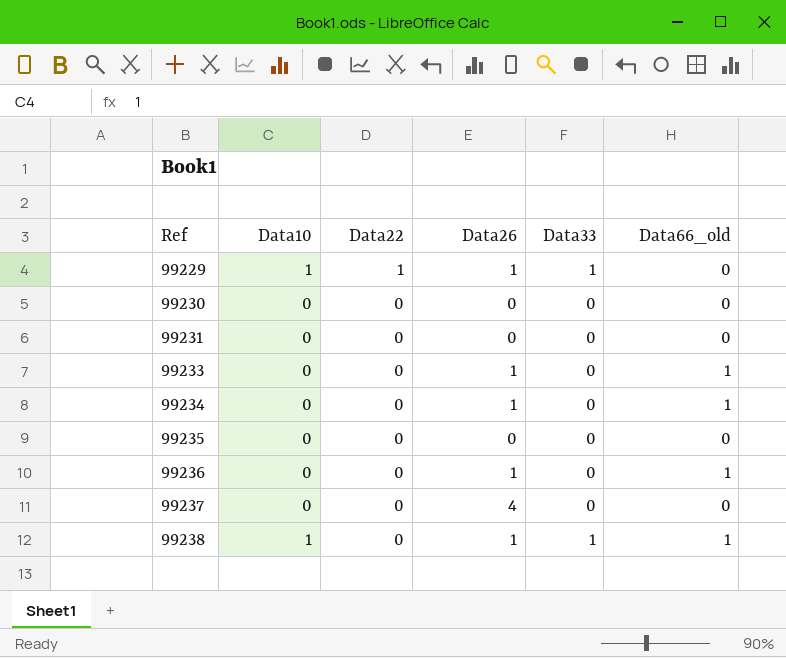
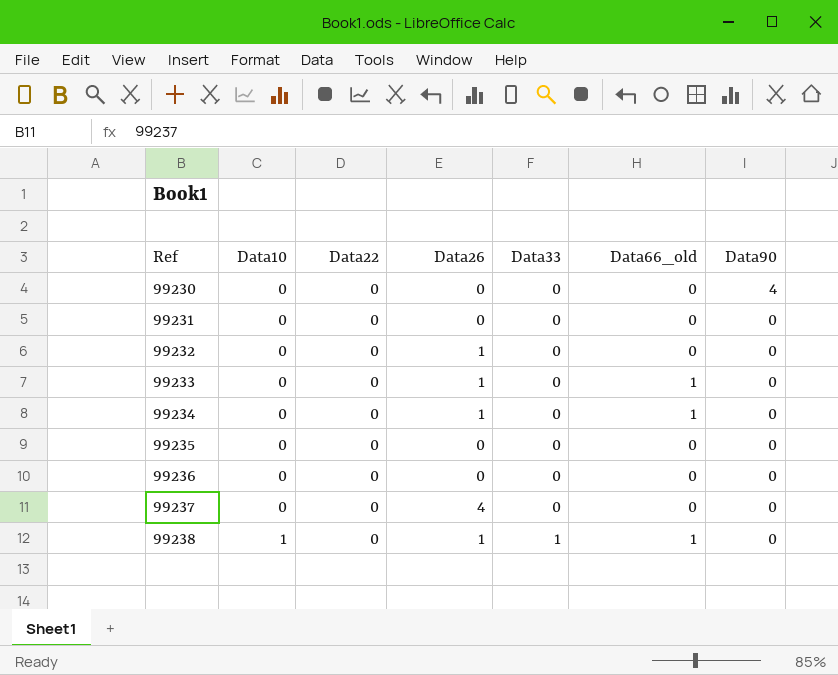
column Data90 | position: none -> 7
row 99229: 1 | 1 | 1 | 1 | 0 -> none
row 99232: none -> 0 | 0 | 1 | 0 | 0 | 0
99236 | Data26: 1 -> 0
99236 | Data66_old: 1 -> 0

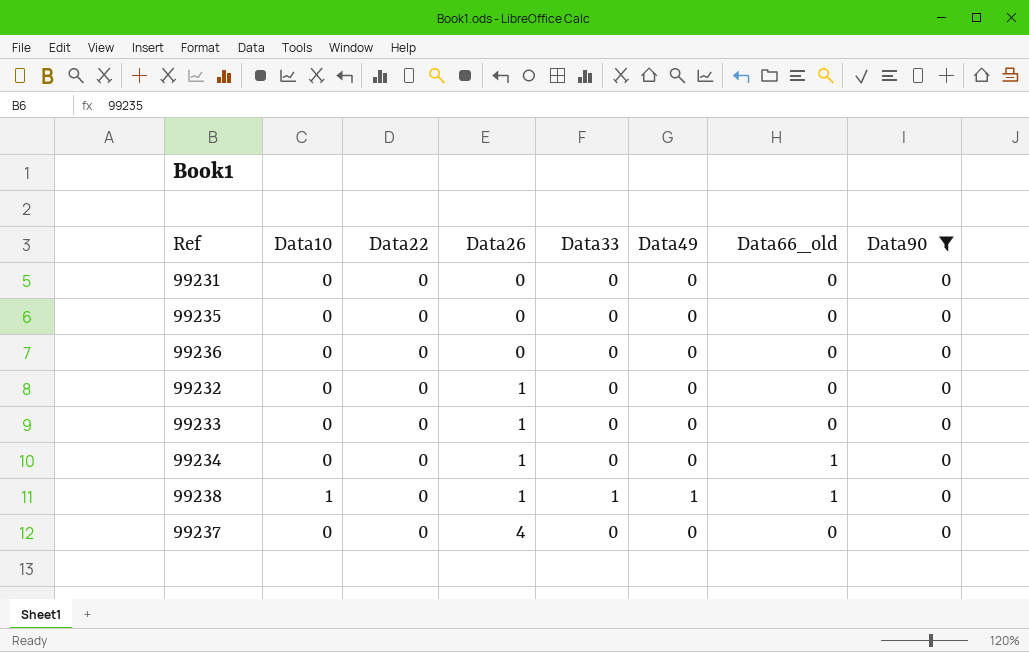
filter: none -> Data90 = 0
row order: Ref ascending -> Data26 ascending
column Data49 | position: none -> 6
99233 | Data66_old: 1 -> 0

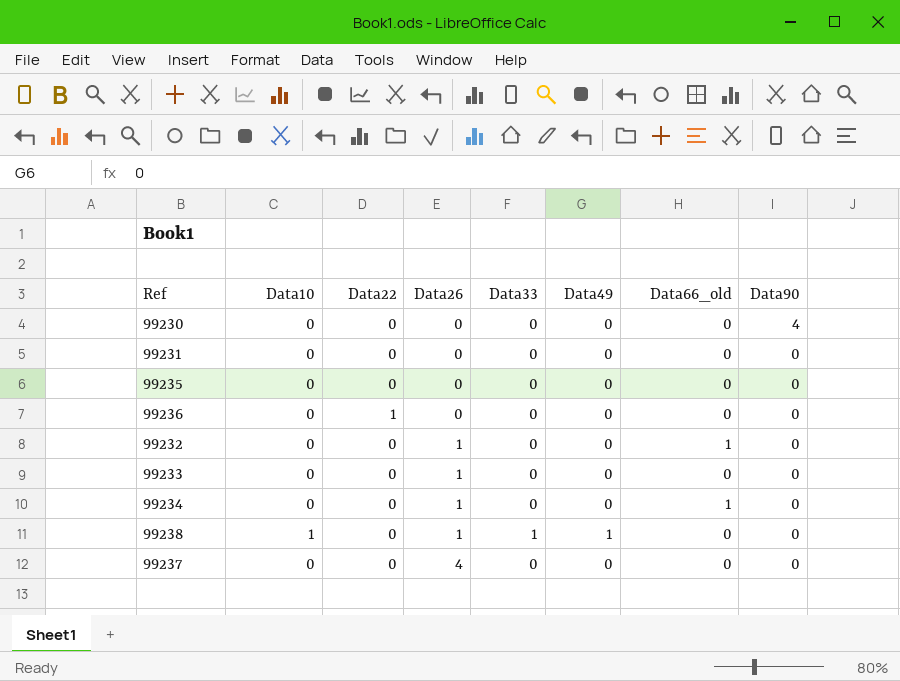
filter: Data90 = 0 -> none
99236 | Data22: 0 -> 1
99232 | Data66_old: 0 -> 1
99238 | Data66_old: 1 -> 0

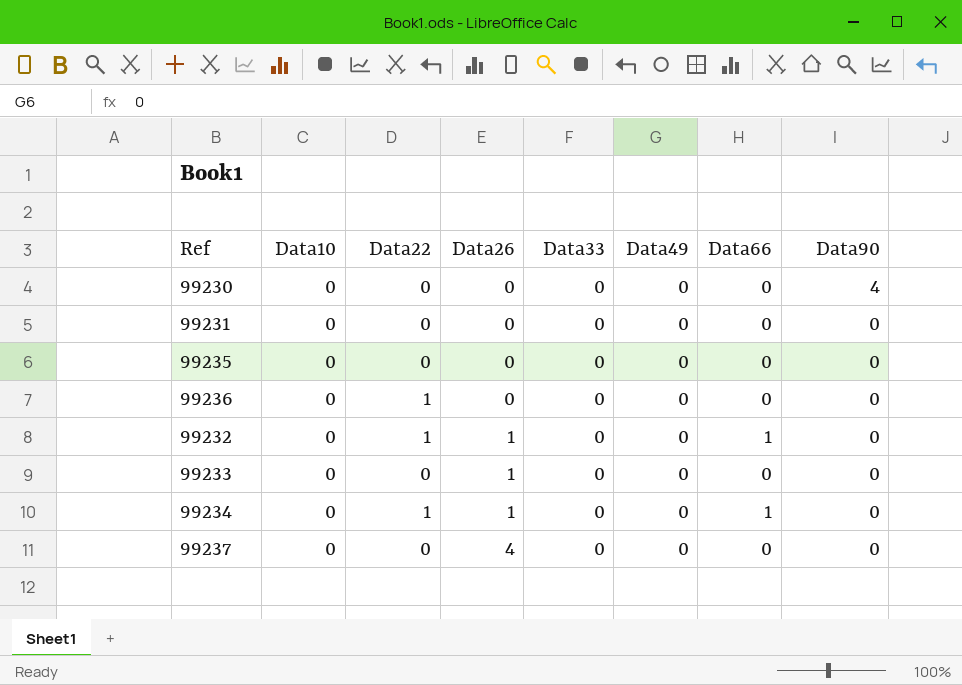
column name: Data66_old -> Data66
row 99238: 1 | 0 | 1 | 1 | 1 | 0 | 0 -> none
99232 | Data22: 0 -> 1
99234 | Data22: 0 -> 1

